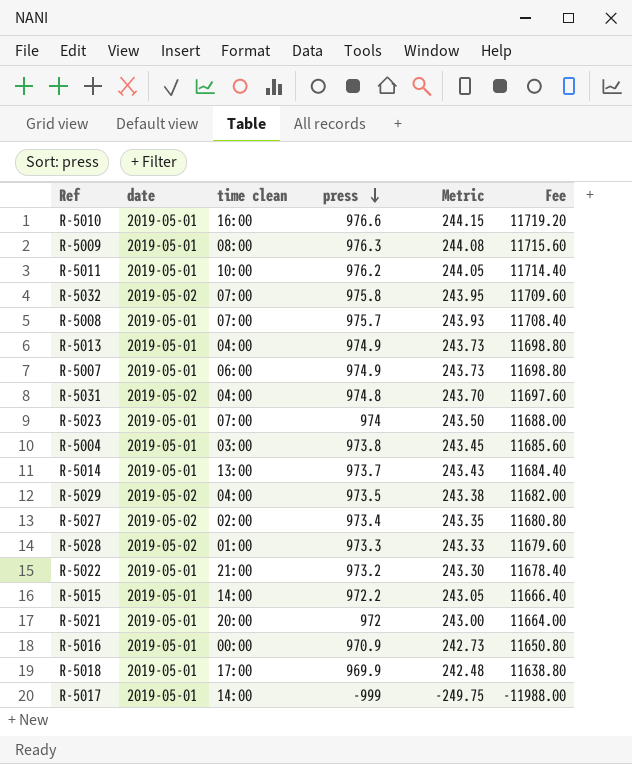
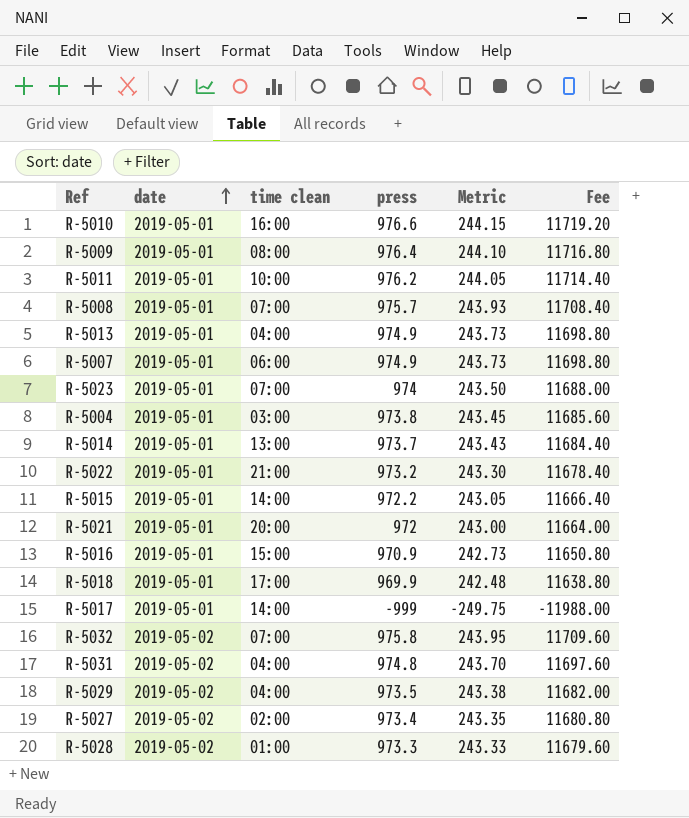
row order: press descending -> date ascending
R-5009 | press: 976.3 -> 976.4
R-5009 | Metric: 244.08 -> 244.10
R-5009 | Fee: 11715.60 -> 11716.80
R-5016 | time clean: 00:00 -> 15:00

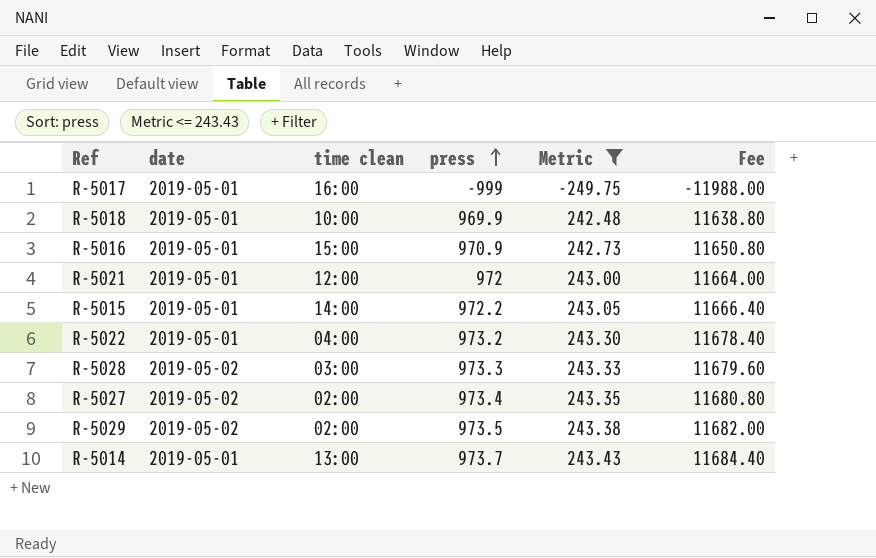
filter: none -> Metric <= 243.43
row order: date ascending -> press ascending
R-5017 | time clean: 14:00 -> 16:00
R-5018 | time clean: 17:00 -> 10:00
R-5021 | time clean: 20:00 -> 12:00
R-5022 | time clean: 21:00 -> 04:00
R-5028 | time clean: 01:00 -> 03:00
R-5029 | time clean: 04:00 -> 02:00

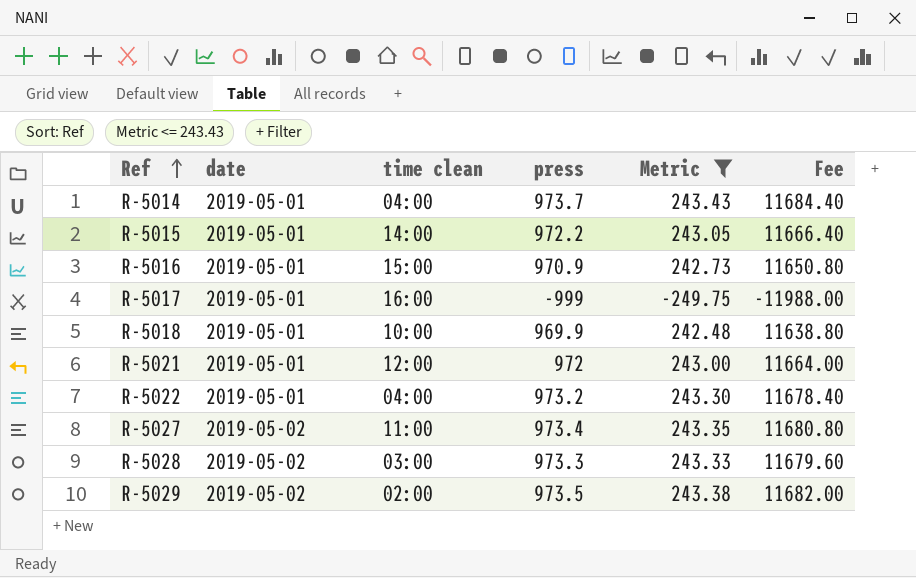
row order: press ascending -> Ref ascending
R-5014 | time clean: 13:00 -> 04:00
R-5027 | time clean: 02:00 -> 11:00

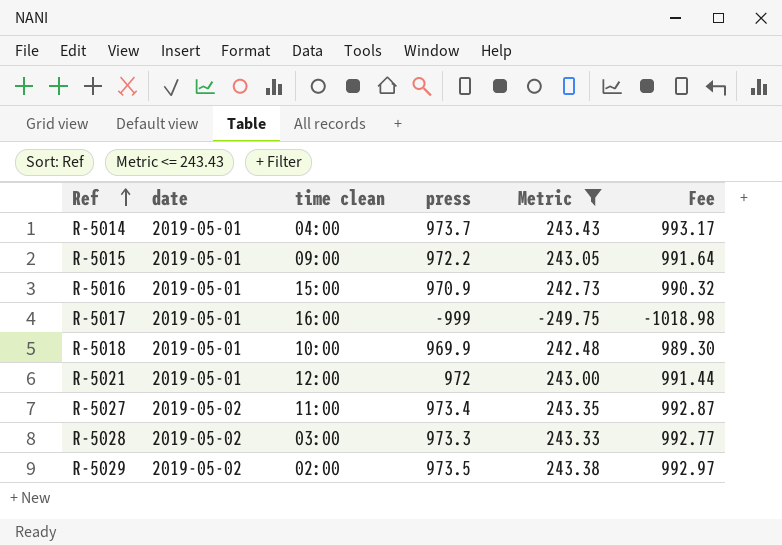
column Fee | formula: [press] * 12 -> [press] * 1.02
row R-5022: 2019-05-01 | 04:00 | 973.2 | 243.30 | 11678.40 -> none
R-5015 | time clean: 14:00 -> 09:00

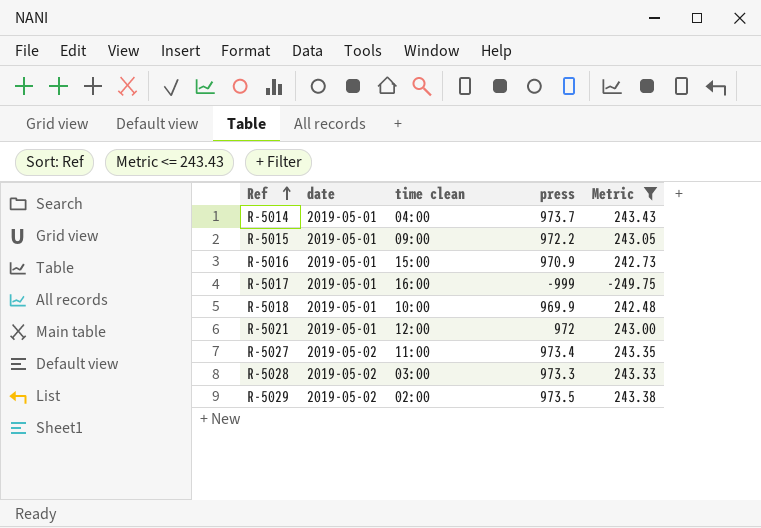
column Fee | formula: [press] * 1.02 -> none

